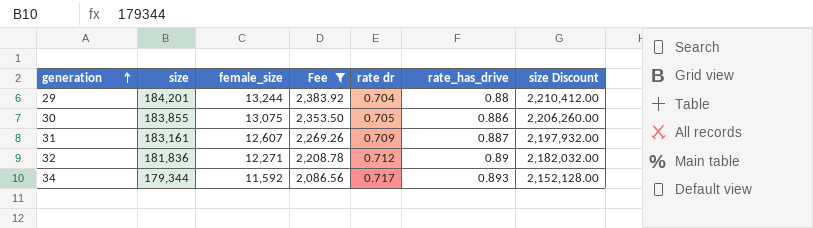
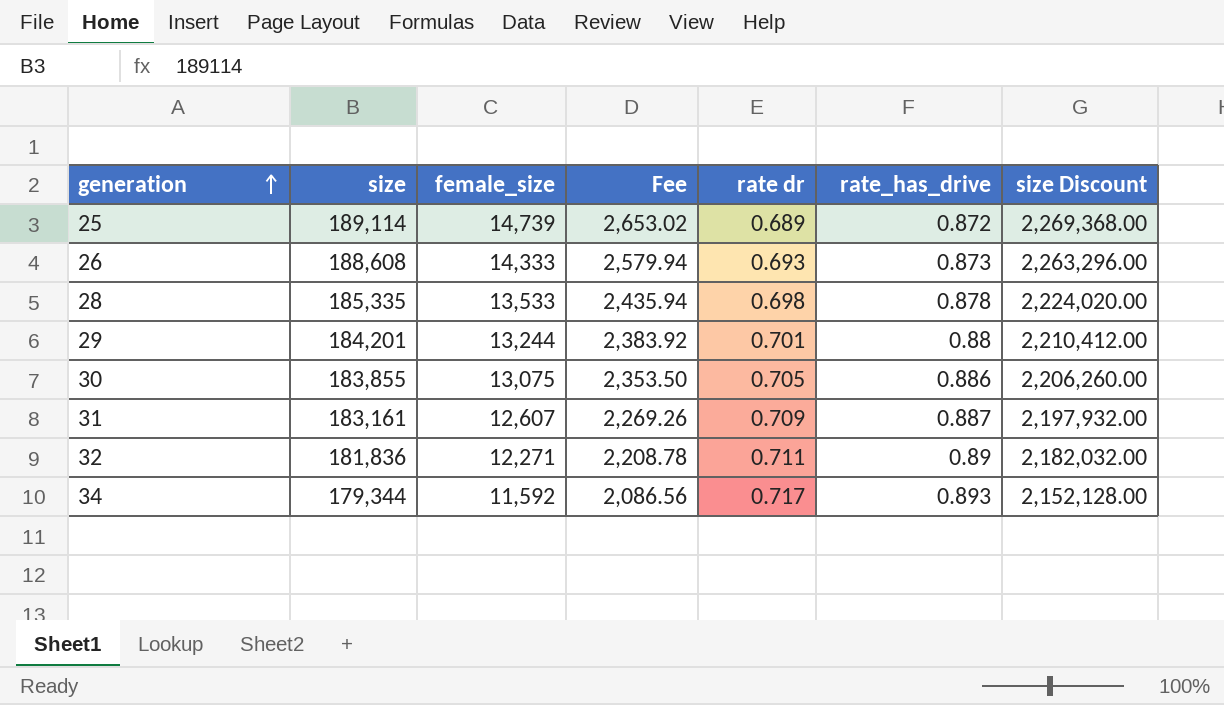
filter: Fee <= 2,383.92 -> none
29 | rate dr: 0.704 -> 0.701
32 | rate dr: 0.712 -> 0.711

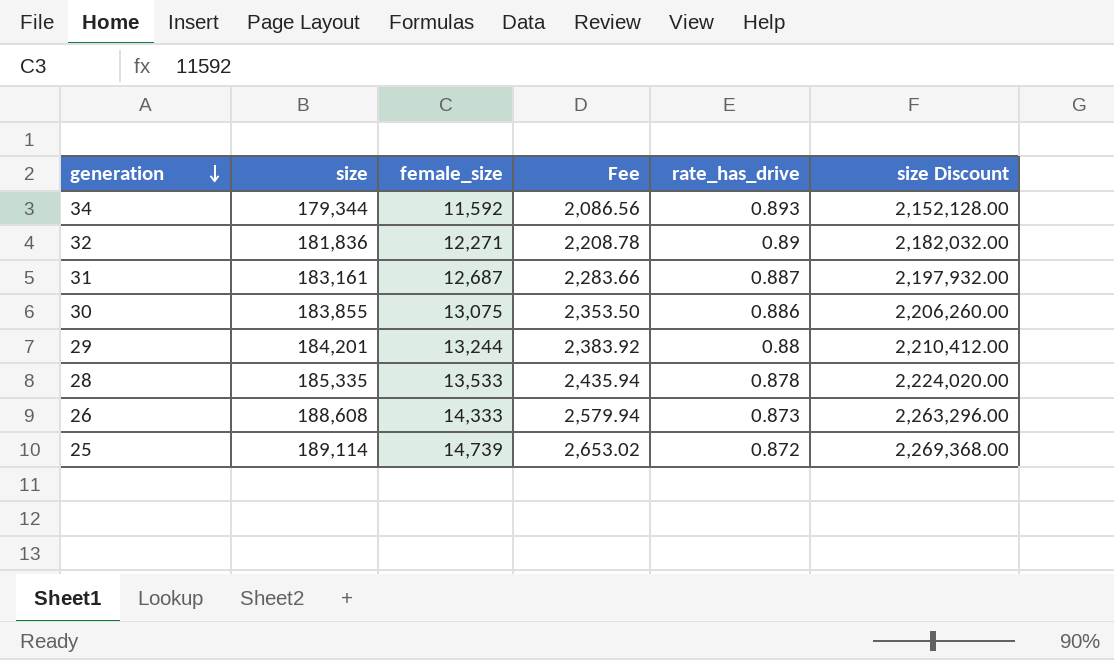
row order: generation ascending -> generation descending
column rate dr | position: 5 -> none
31 | female_size: 12,607 -> 12,687
31 | Fee: 2,269.26 -> 2,283.66

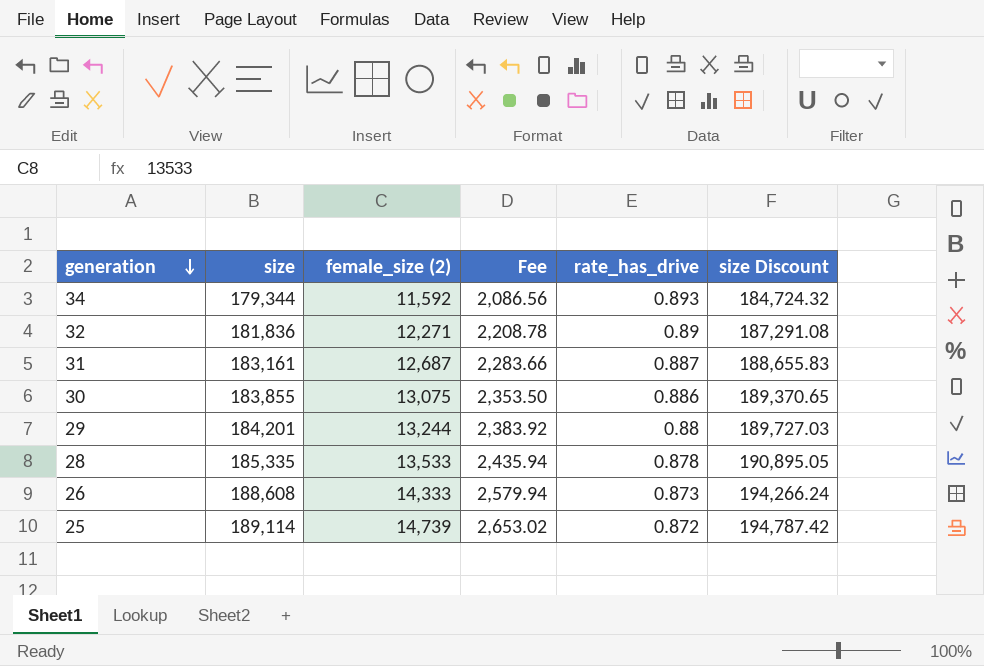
column name: female_size -> female_size (2)
column size Discount | formula: [size] * 12 -> [size] * 1.03

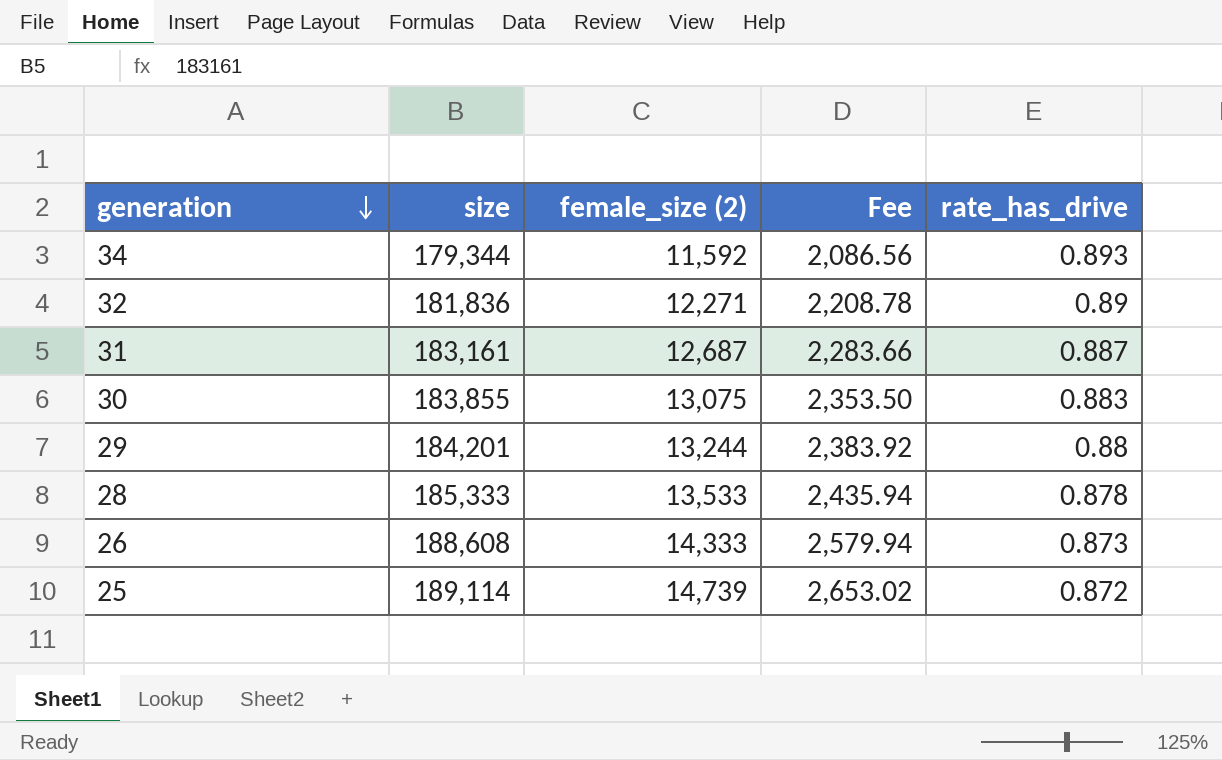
column size Discount | formula: [size] * 1.03 -> none
30 | rate_has_drive: 0.886 -> 0.883
28 | size: 185,335 -> 185,333

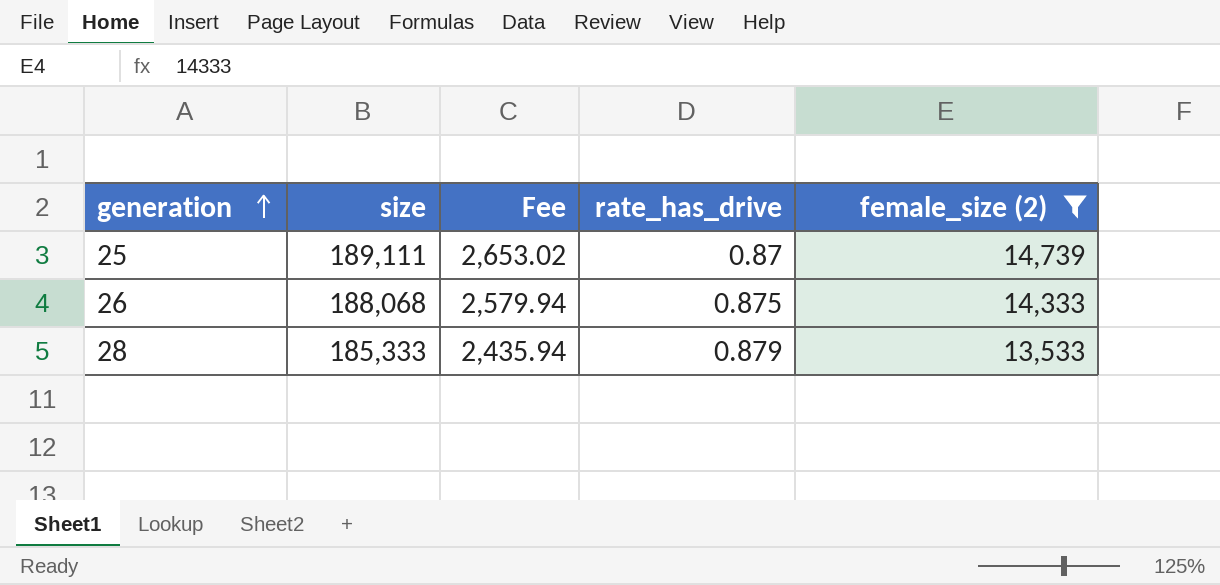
filter: none -> female_size (2) >= 13,533
row order: generation descending -> generation ascending
column female_size (2) | position: 3 -> 5
25 | size: 189,114 -> 189,111
25 | rate_has_drive: 0.872 -> 0.87
26 | size: 188,608 -> 188,068
26 | rate_has_drive: 0.873 -> 0.875
28 | rate_has_drive: 0.878 -> 0.879

